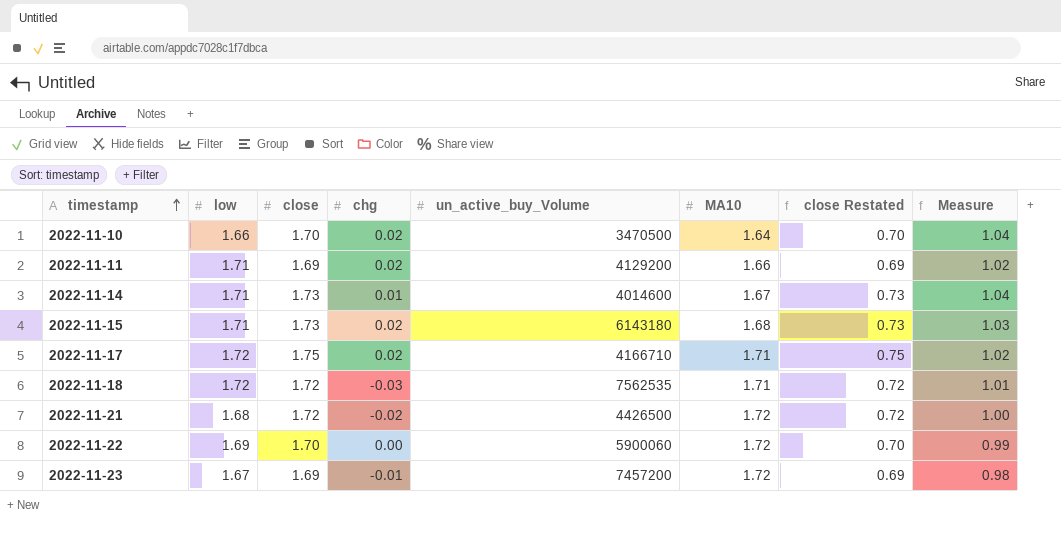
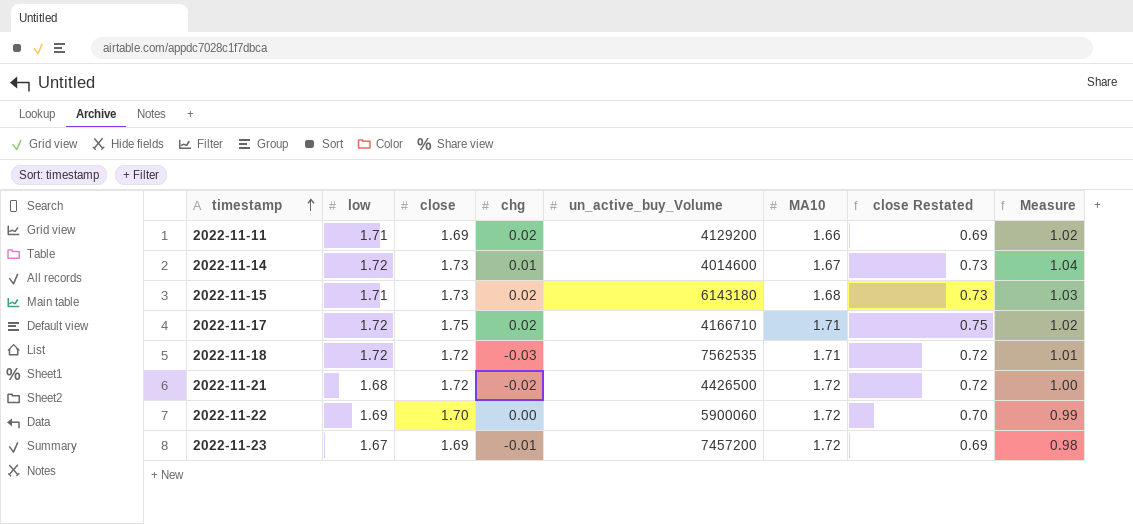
row 2022-11-10: 1.66 | 1.70 | 0.02 | 3470500 | 1.64 | 0.70 | 1.04 -> none
2022-11-14 | low: 1.71 -> 1.72

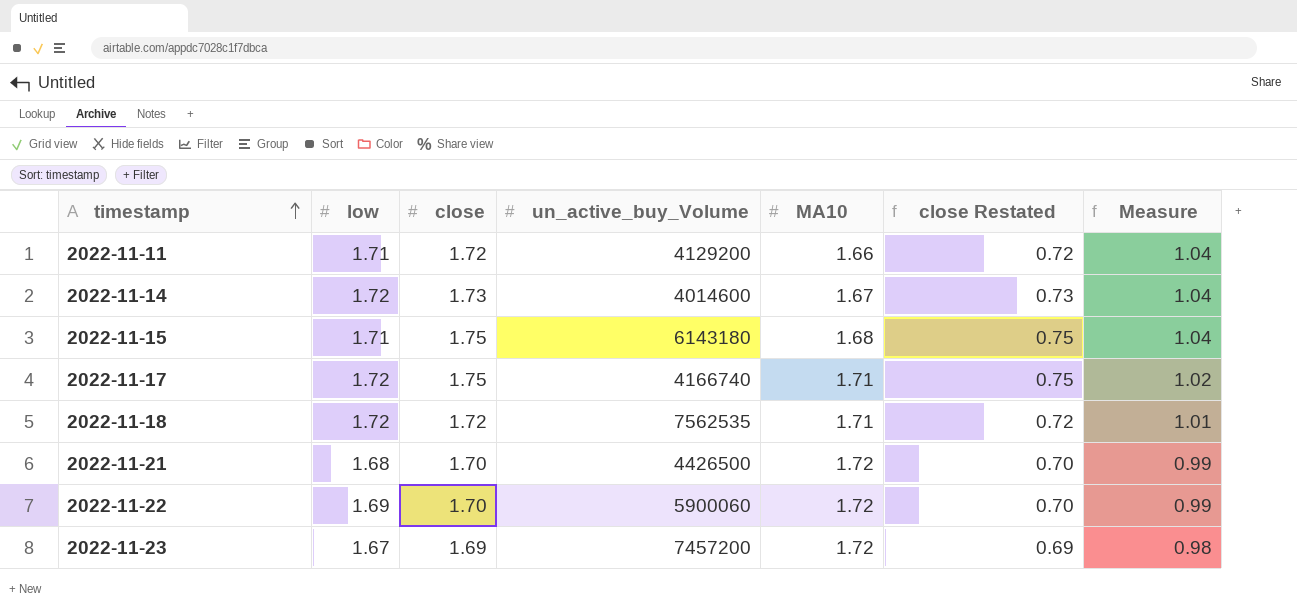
column chg | position: 4 -> none
2022-11-11 | close: 1.69 -> 1.72
2022-11-11 | close Restated: 0.69 -> 0.72
2022-11-11 | Measure: 1.02 -> 1.04
2022-11-15 | close: 1.73 -> 1.75
2022-11-15 | close Restated: 0.73 -> 0.75
2022-11-15 | Measure: 1.03 -> 1.04
2022-11-17 | un_active_buy_Volume: 4166710 -> 4166740
2022-11-21 | close: 1.72 -> 1.70
2022-11-21 | close Restated: 0.72 -> 0.70
2022-11-21 | Measure: 1.00 -> 0.99

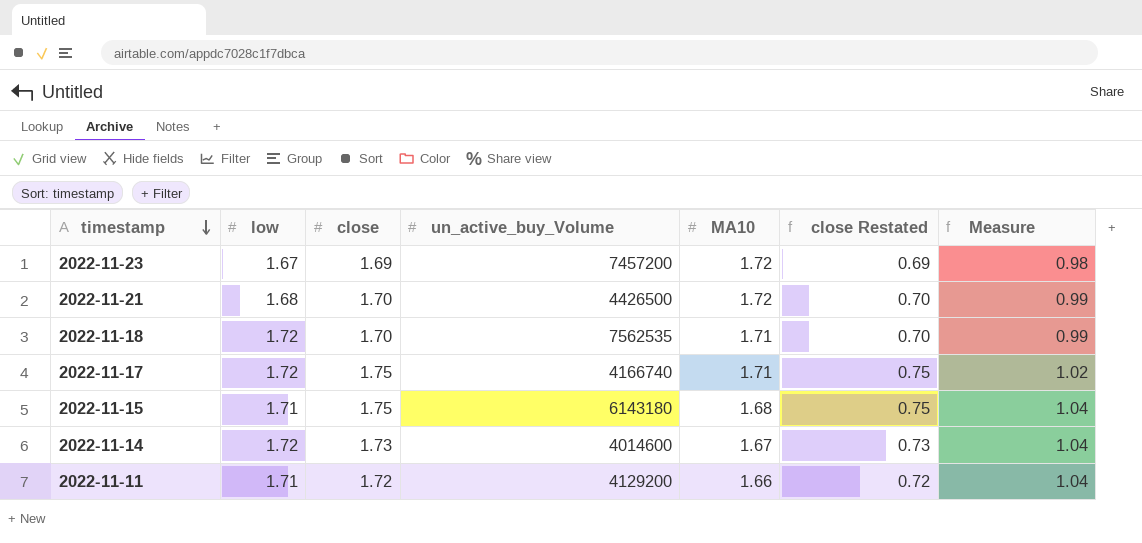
row order: timestamp ascending -> timestamp descending
row 2022-11-22: 1.69 | 1.70 | 5900060 | 1.72 | 0.70 | 0.99 -> none
2022-11-18 | close: 1.72 -> 1.70
2022-11-18 | close Restated: 0.72 -> 0.70
2022-11-18 | Measure: 1.01 -> 0.99

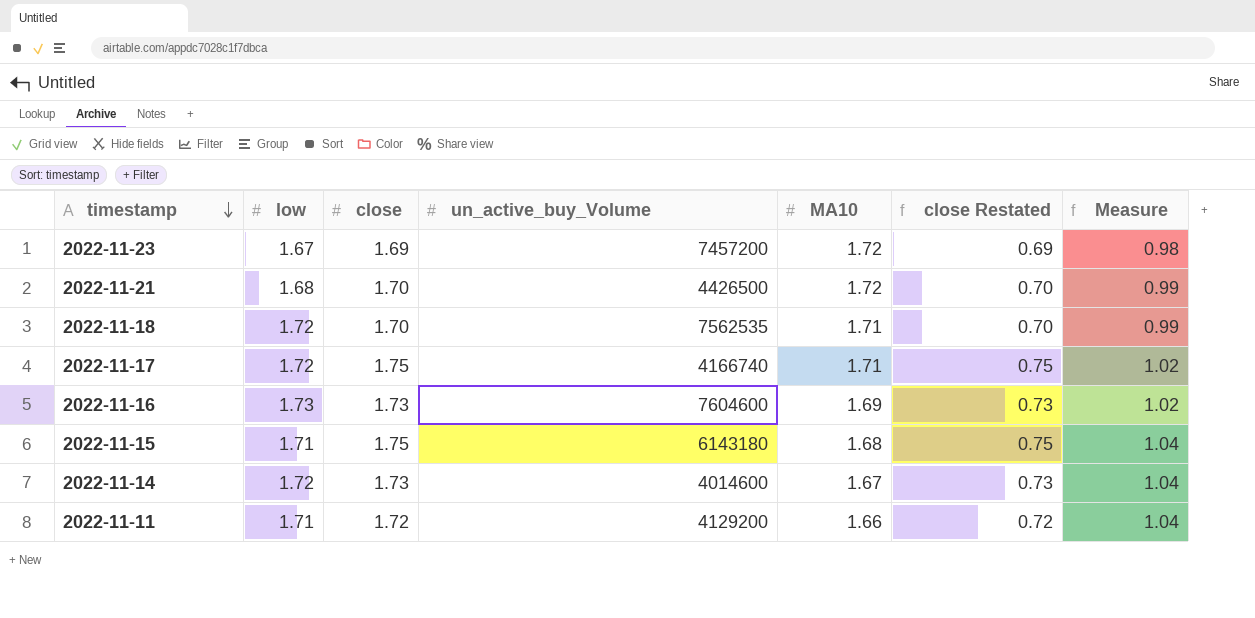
row 2022-11-16: none -> 1.73 | 1.73 | 7604600 | 1.69 | 0.73 | 1.02

